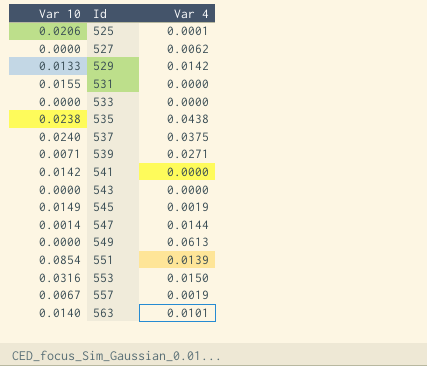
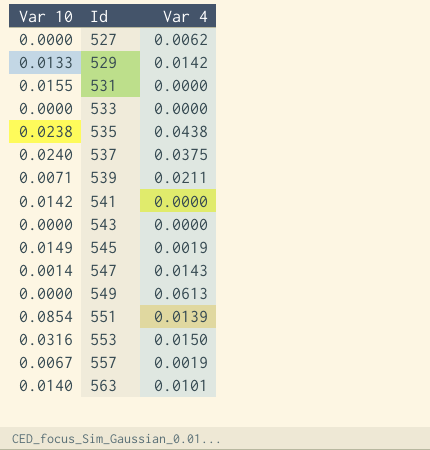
row 525: 0.0206 | 0.0001 -> none
539 | Var 4: 0.0271 -> 0.0211
547 | Var 4: 0.0144 -> 0.0143

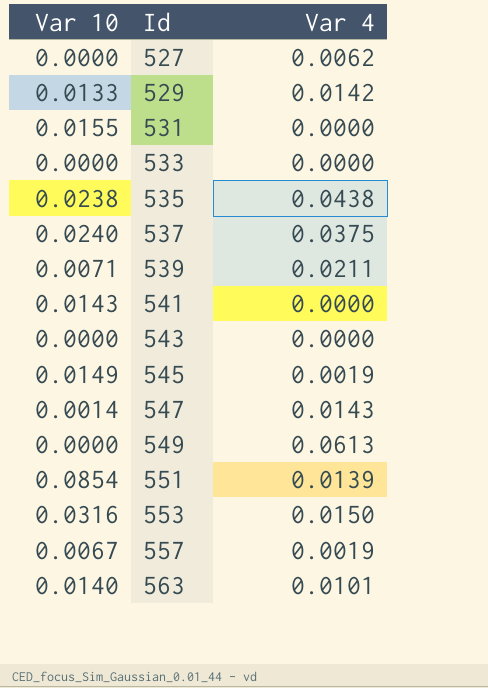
541 | Var 10: 0.0142 -> 0.0143

